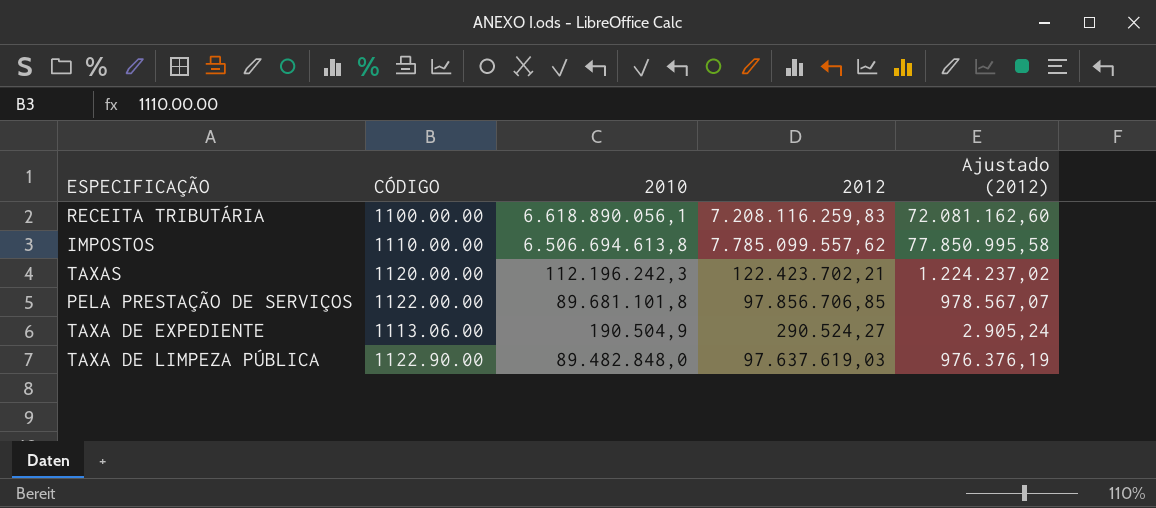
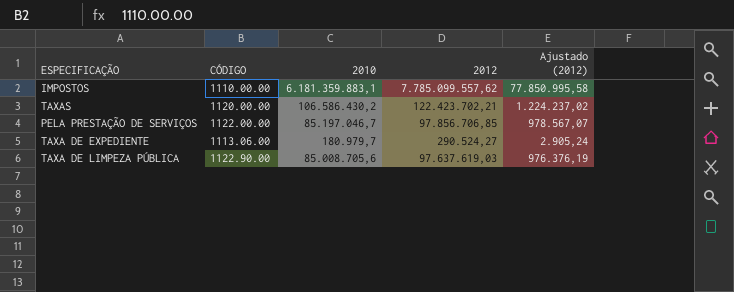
row RECEITA TRIBUTÁRIA: 1100.00.00 | 6.618.890.056,1 | 7.208.116.259,83 | 72.081.162,60 -> none
IMPOSTOS | 2010: 6.506.694.613,8 -> 6.181.359.883,1
TAXAS | 2010: 112.196.242,3 -> 106.586.430,2
PELA PRESTAÇÃO DE SERVIÇOS | 2010: 89.681.101,8 -> 85.197.046,7
TAXA DE EXPEDIENTE | 2010: 190.504,9 -> 180.979,7
TAXA DE LIMPEZA PÚBLICA | 2010: 89.482.848,0 -> 85.008.705,6

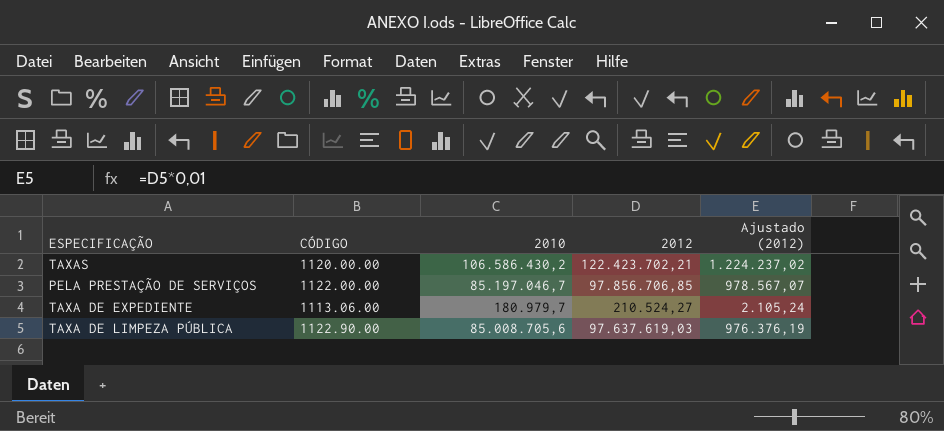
row IMPOSTOS: 1110.00.00 | 6.181.359.883,1 | 7.785.099.557,62 | 77.850.995,58 -> none
TAXA DE EXPEDIENTE | 2012: 290.524,27 -> 210.524,27
TAXA DE EXPEDIENTE | Ajustado (2012): 2.905,24 -> 2.105,24

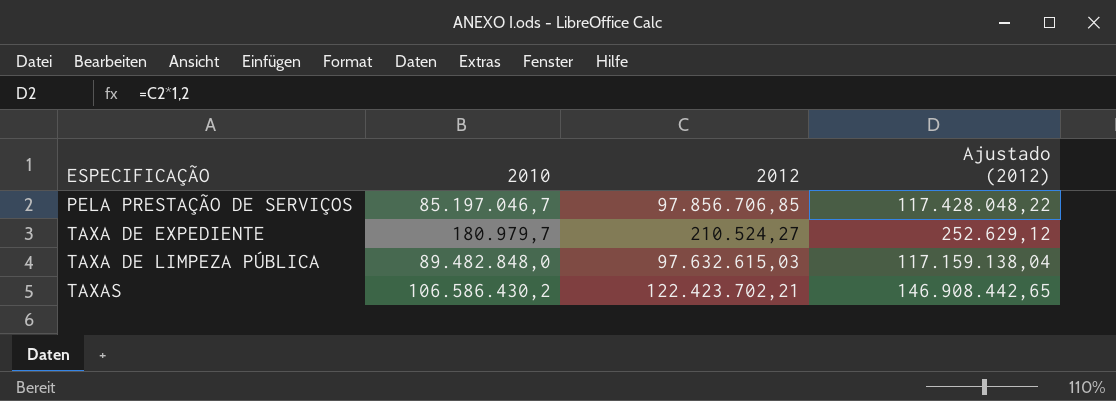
row order: none -> ESPECIFICAÇÃO ascending
column CÓDIGO | position: 2 -> none
column Ajustado (2012) | formula: [2012] * 0,01 -> [2012] * 1,2
TAXA DE LIMPEZA PÚBLICA | 2010: 85.008.705,6 -> 89.482.848,0
TAXA DE LIMPEZA PÚBLICA | 2012: 97.637.619,03 -> 97.632.615,03

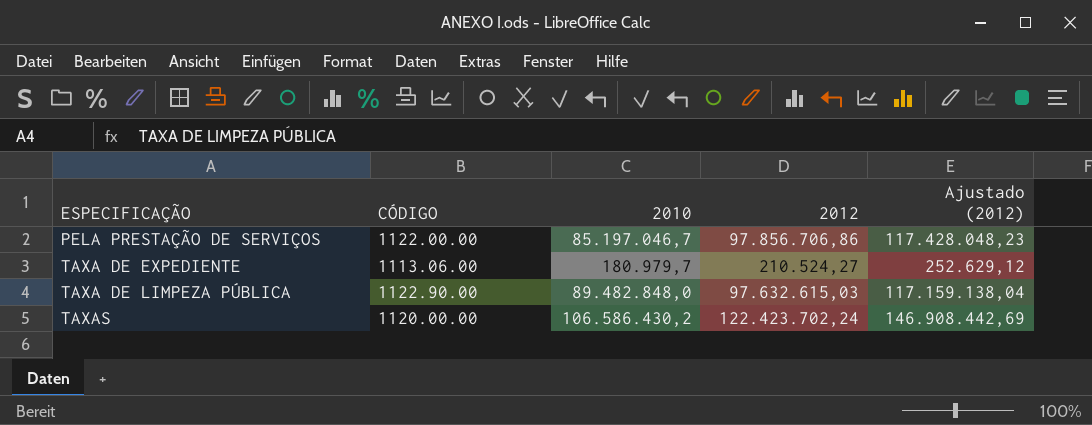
column CÓDIGO | position: none -> 2
PELA PRESTAÇÃO DE SERVIÇOS | 2012: 97.856.706,85 -> 97.856.706,86
PELA PRESTAÇÃO DE SERVIÇOS | Ajustado (2012): 117.428.048,22 -> 117.428.048,23
TAXAS | 2012: 122.423.702,21 -> 122.423.702,24
TAXAS | Ajustado (2012): 146.908.442,65 -> 146.908.442,69

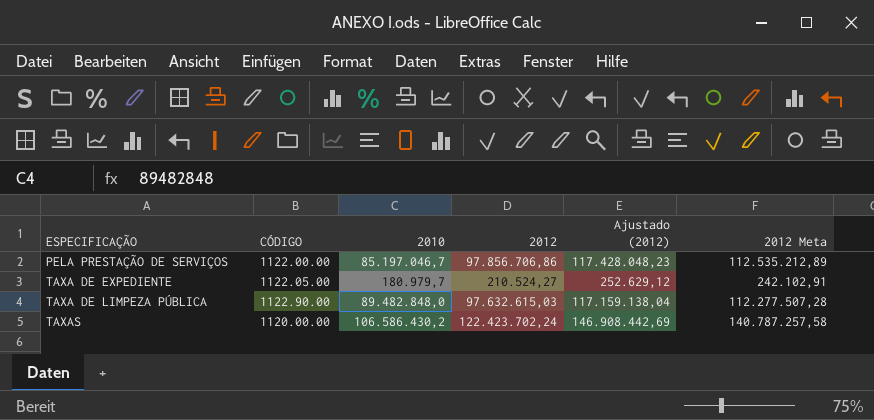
column 2012 Meta | formula: none -> [2012] * 1,15
TAXA DE EXPEDIENTE | CÓDIGO: 1113.06.00 -> 1122.05.00

